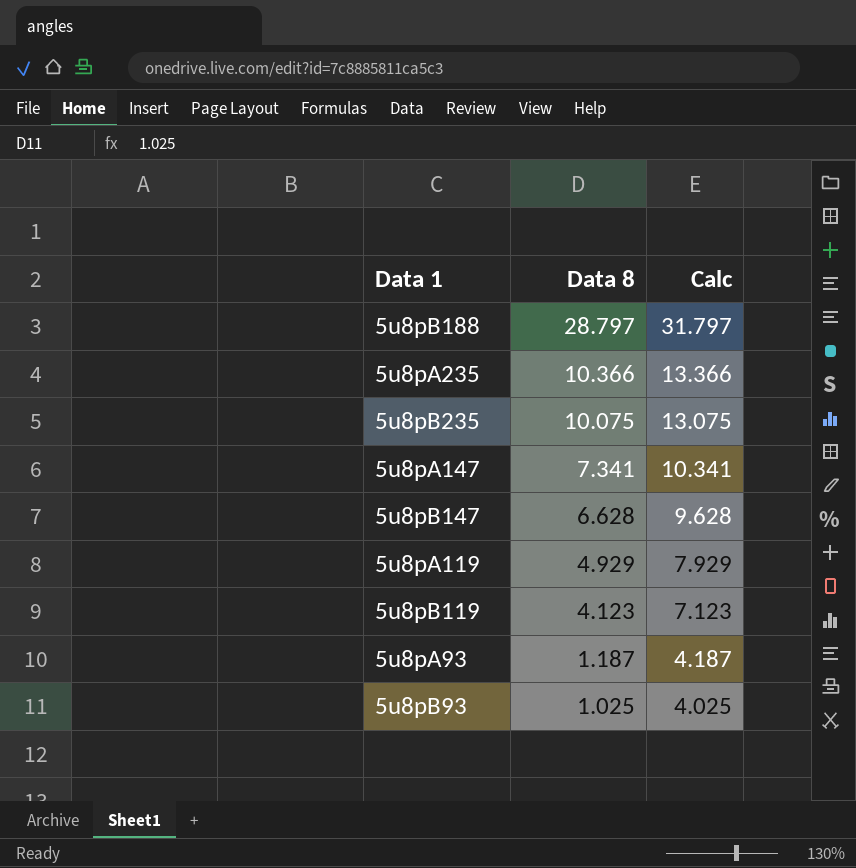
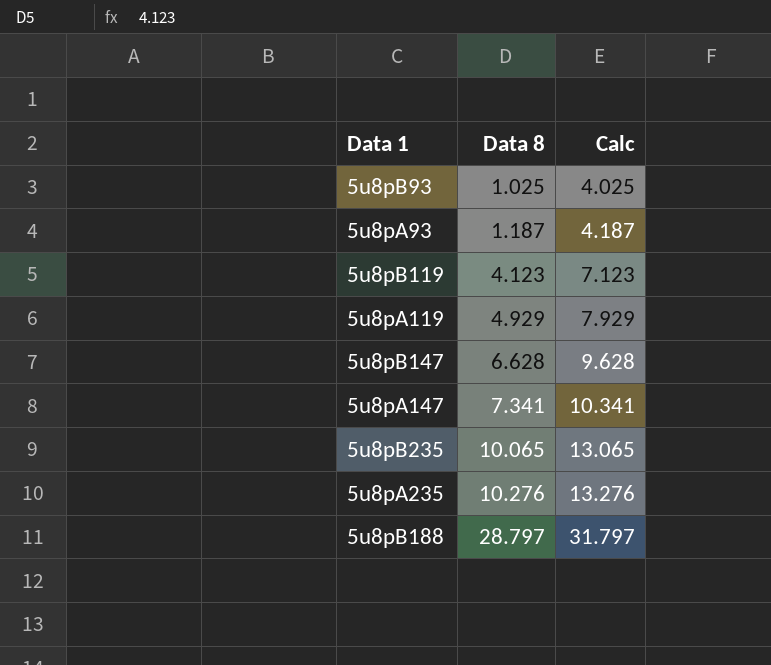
row order: Data 8 descending -> Data 8 ascending
5u8pB235 | Data 8: 10.075 -> 10.065
5u8pB235 | Calc: 13.075 -> 13.065
5u8pA235 | Data 8: 10.366 -> 10.276
5u8pA235 | Calc: 13.366 -> 13.276

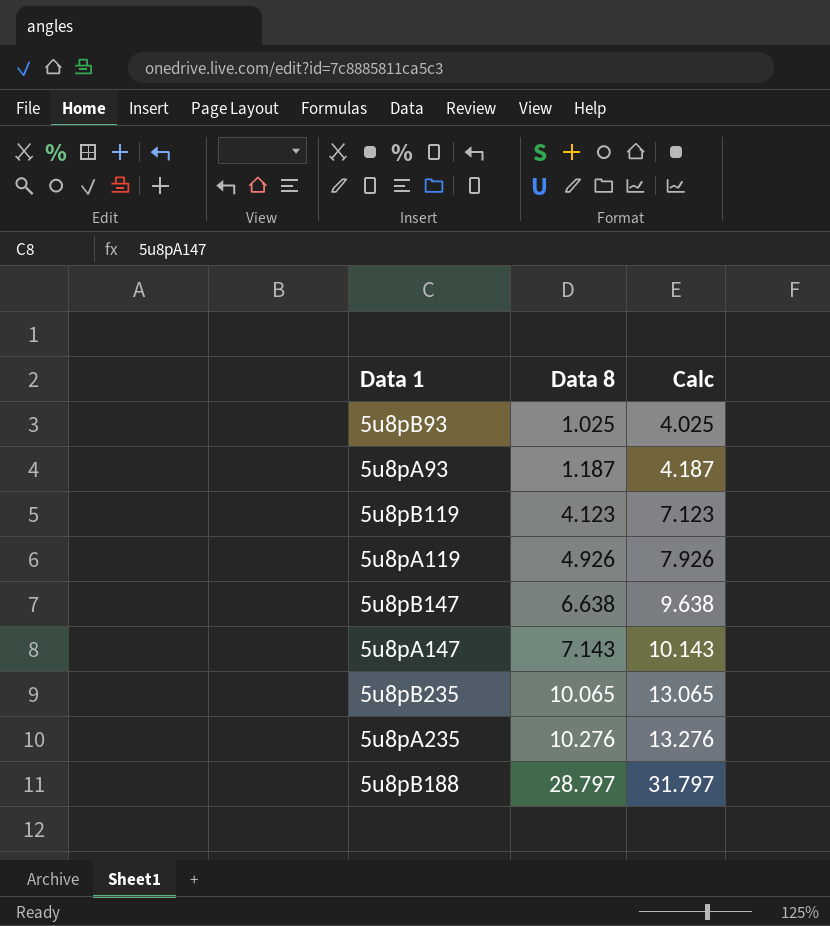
5u8pA119 | Data 8: 4.929 -> 4.926
5u8pA119 | Calc: 7.929 -> 7.926
5u8pB147 | Data 8: 6.628 -> 6.638
5u8pB147 | Calc: 9.628 -> 9.638
5u8pA147 | Data 8: 7.341 -> 7.143
5u8pA147 | Calc: 10.341 -> 10.143

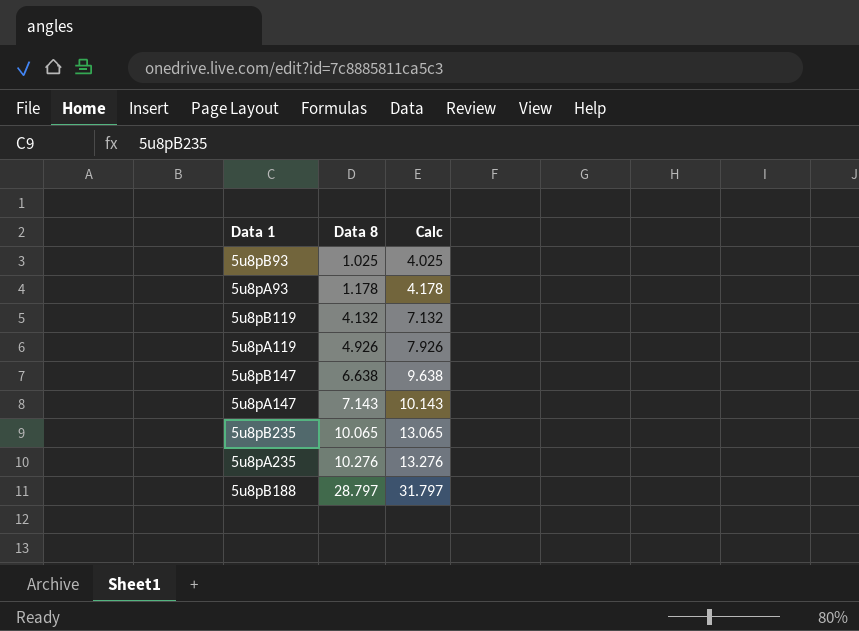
5u8pA93 | Data 8: 1.187 -> 1.178
5u8pA93 | Calc: 4.187 -> 4.178
5u8pB119 | Data 8: 4.123 -> 4.132
5u8pB119 | Calc: 7.123 -> 7.132

